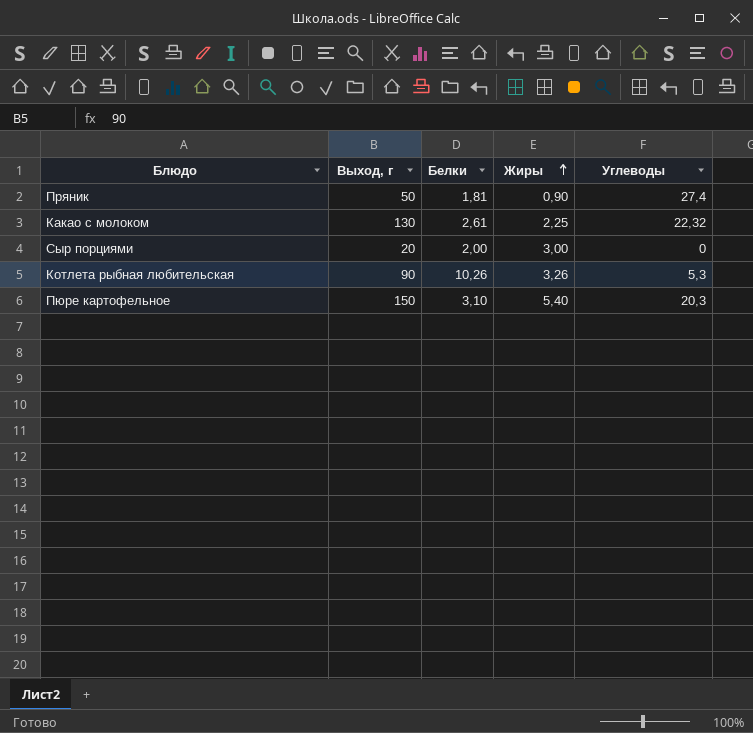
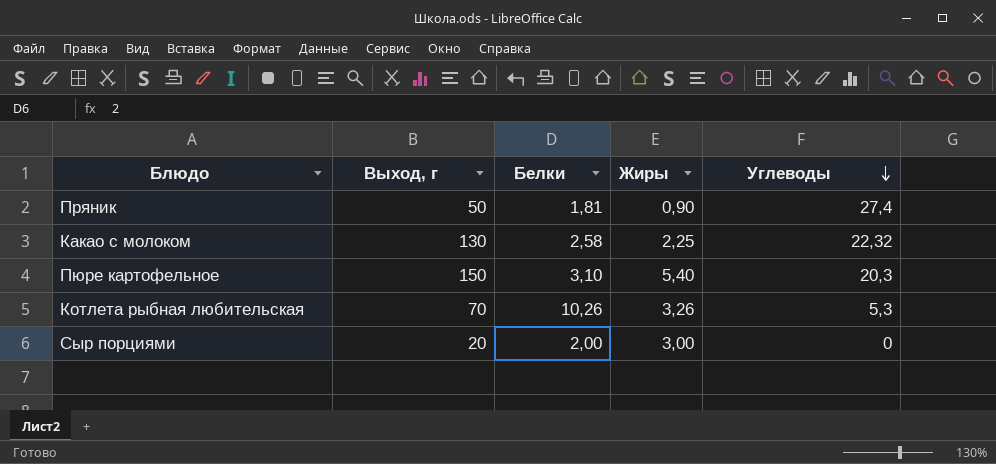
row order: Жиры ascending -> Углеводы descending
Какао с молоком | Белки: 2,61 -> 2,58
Котлета рыбная любительская | Выход, г: 90 -> 70

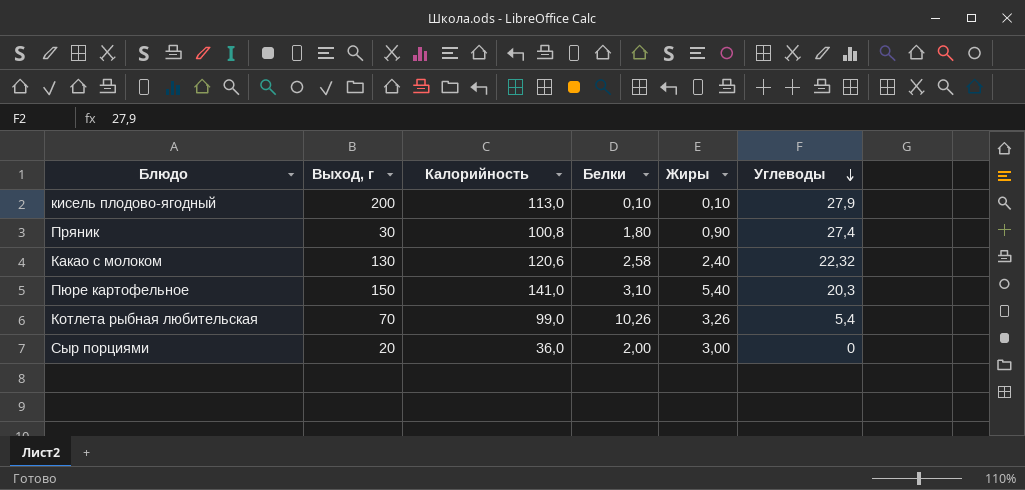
column Калорийность | position: none -> 3
row кисель плодово-ягодный: none -> 200 | 113,0 | 0,10 | 0,10 | 27,9
Пряник | Выход, г: 50 -> 30
Пряник | Белки: 1,81 -> 1,80
Какао с молоком | Жиры: 2,25 -> 2,40
Котлета рыбная любительская | Углеводы: 5,3 -> 5,4

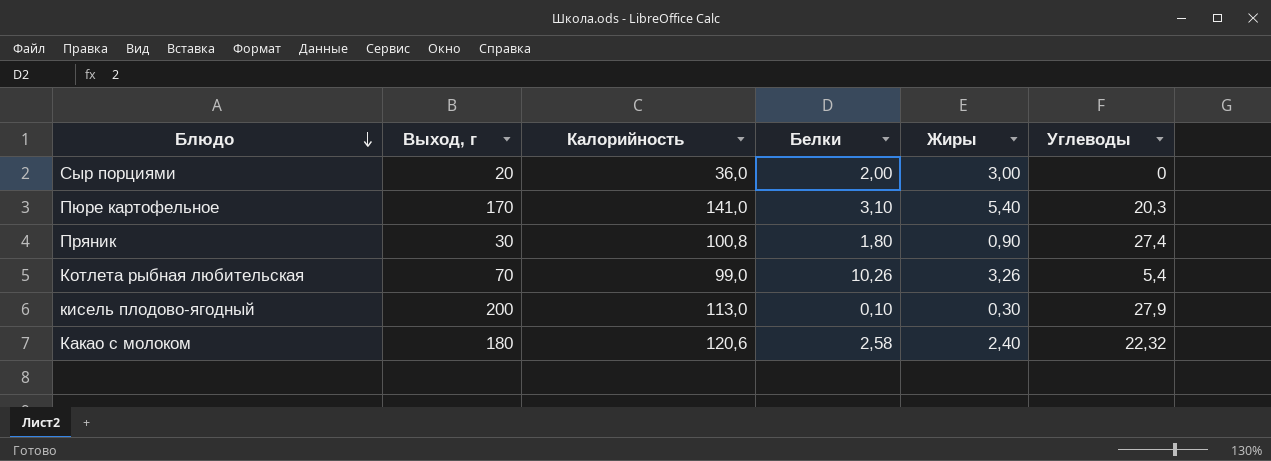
row order: Углеводы descending -> Блюдо descending
Пюре картофельное | Выход, г: 150 -> 170
кисель плодово-ягодный | Жиры: 0,10 -> 0,30
Какао с молоком | Выход, г: 130 -> 180

